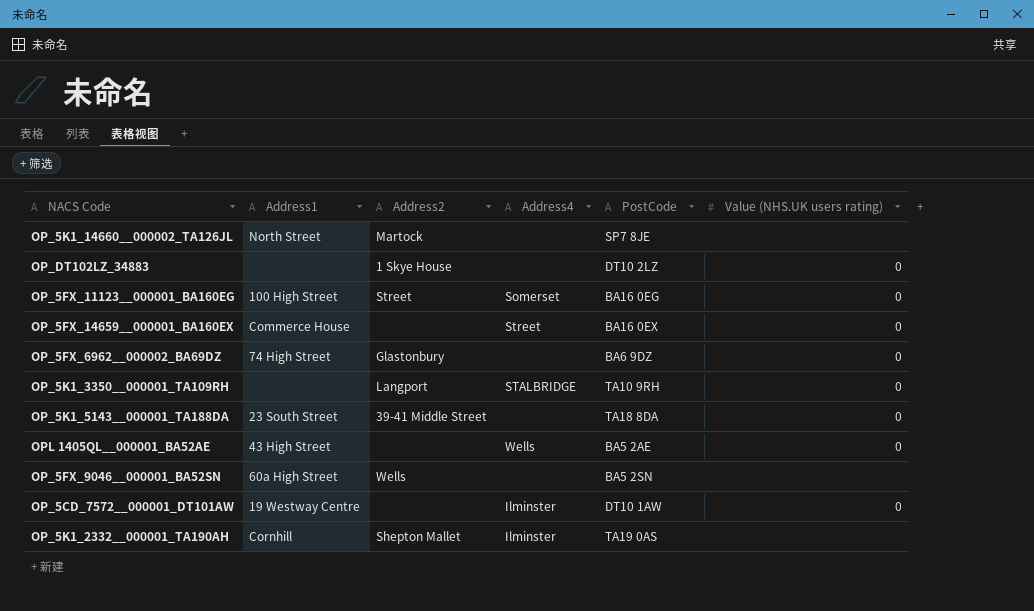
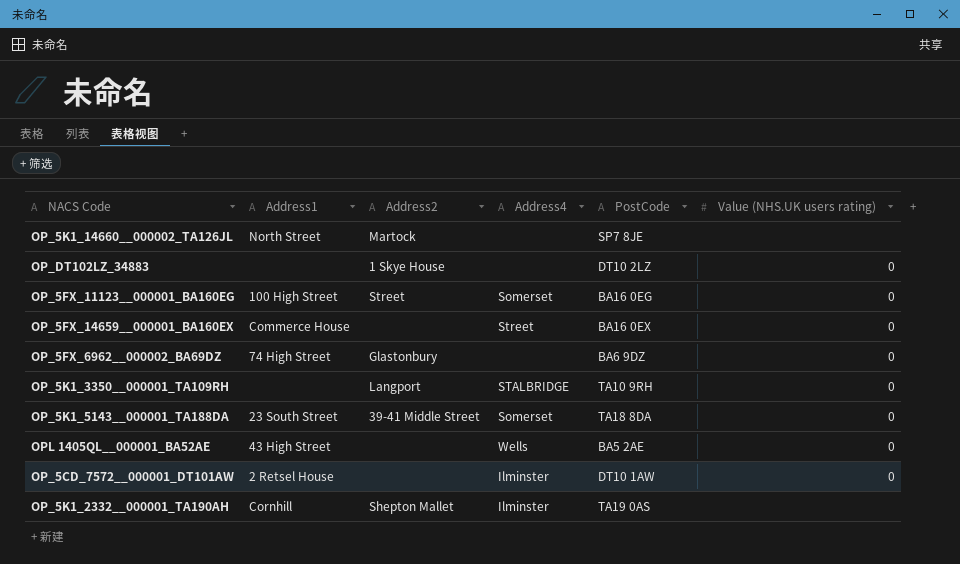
row OP_5FX_9046__000001_BA52SN: 60a High Street | Wells | none | BA5 2SN | none -> none
OP_5K1_5143__000001_TA188DA | Address4: none -> Somerset
OP_5CD_7572__000001_DT101AW | Address1: 19 Westway Centre -> 2 Retsel House

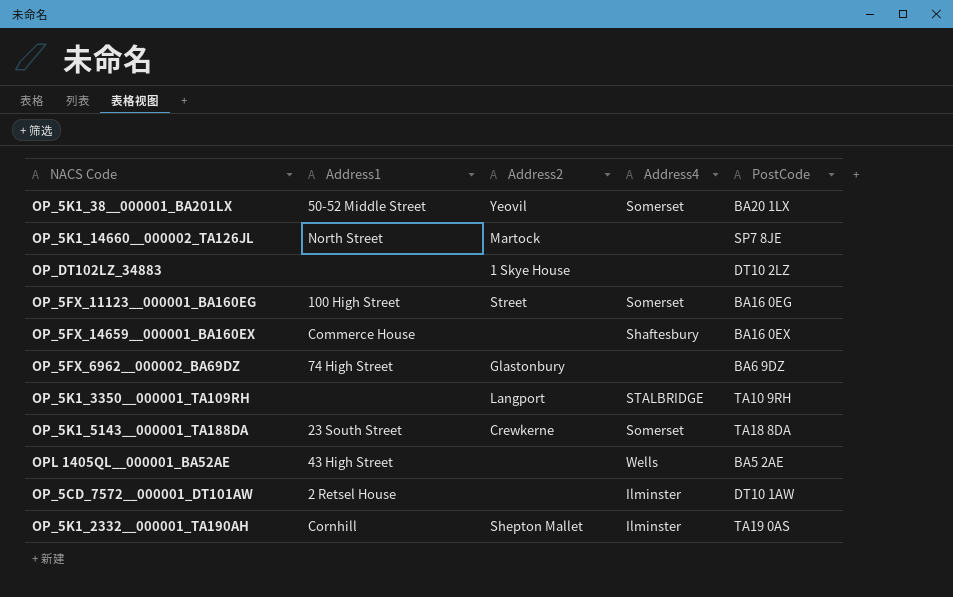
column Value (NHS.UK users rating) | position: 6 -> none
row OP_5K1_38__000001_BA201LX: none -> 50-52 Middle Street | Yeovil | Somerset | BA20 1LX
OP_5FX_14659__000001_BA160EX | Address4: Street -> Shaftesbury
OP_5K1_5143__000001_TA188DA | Address2: 39-41 Middle Street -> Crewkerne

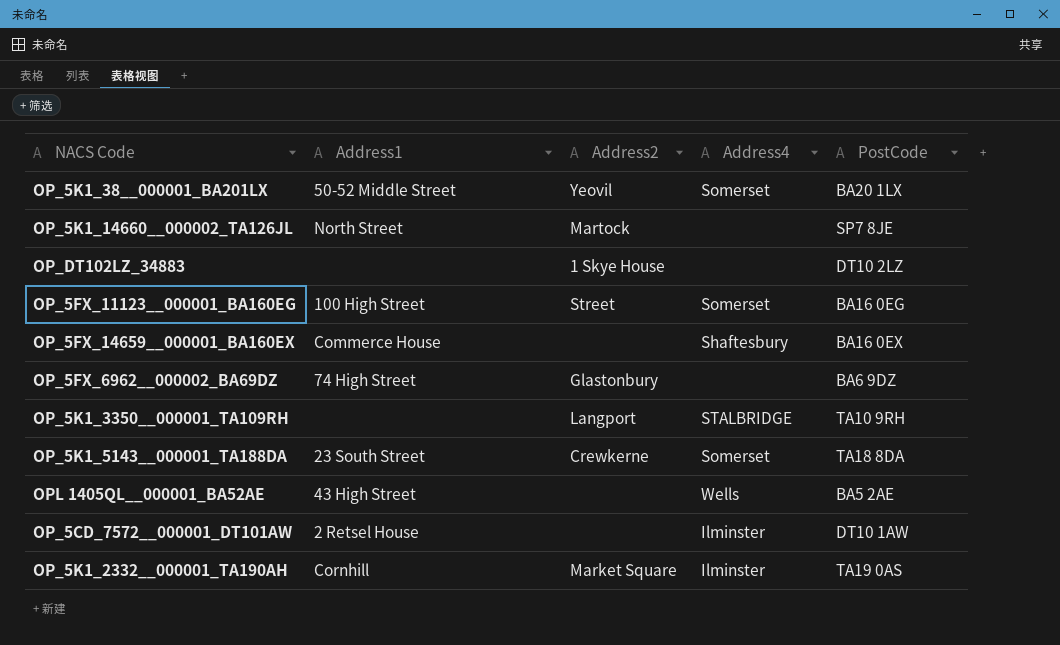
OP_5K1_2332__000001_TA190AH | Address2: Shepton Mallet -> Market Square

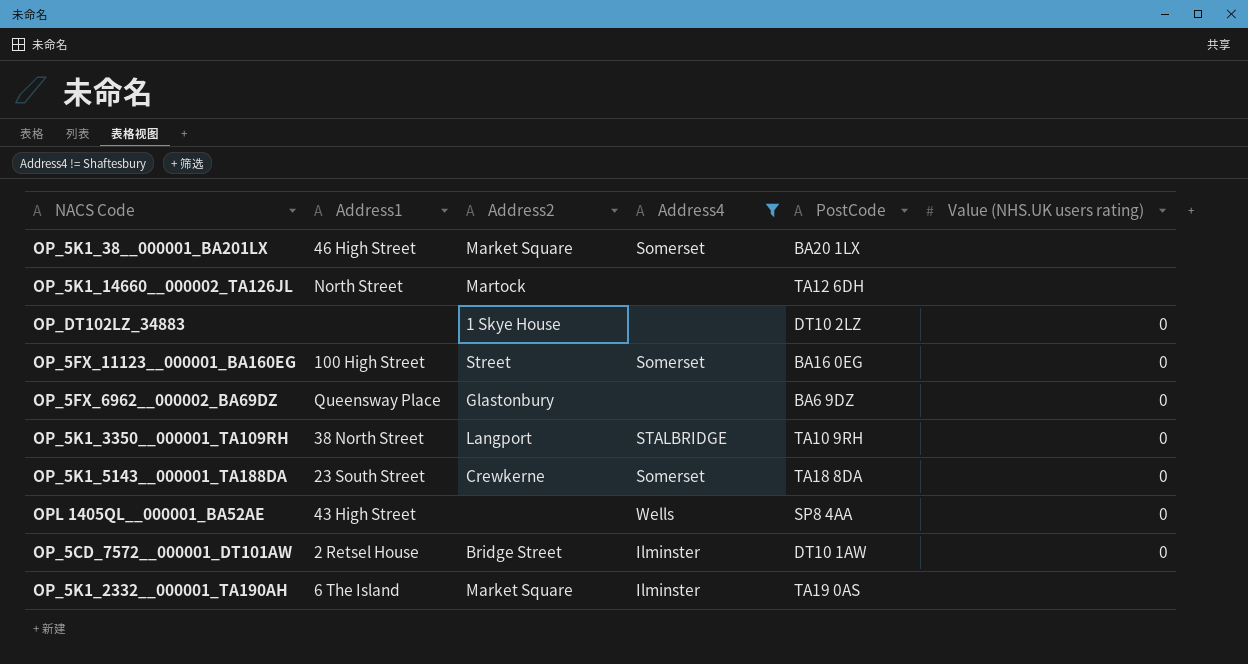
filter: none -> Address4 != Shaftesbury
column Value (NHS.UK users rating) | position: none -> 6
OP_5K1_38__000001_BA201LX | Address1: 50-52 Middle Street -> 46 High Street
OP_5K1_38__000001_BA201LX | Address2: Yeovil -> Market Square
OP_5K1_14660__000002_TA126JL | PostCode: SP7 8JE -> TA12 6DH
OP_5FX_6962__000002_BA69DZ | Address1: 74 High Street -> Queensway Place
OP_5K1_3350__000001_TA109RH | Address1: none -> 38 North Street
OPL 1405QL__000001_BA52AE | PostCode: BA5 2AE -> SP8 4AA
OP_5CD_7572__000001_DT101AW | Address2: none -> Bridge Street
OP_5K1_2332__000001_TA190AH | Address1: Cornhill -> 6 The Island

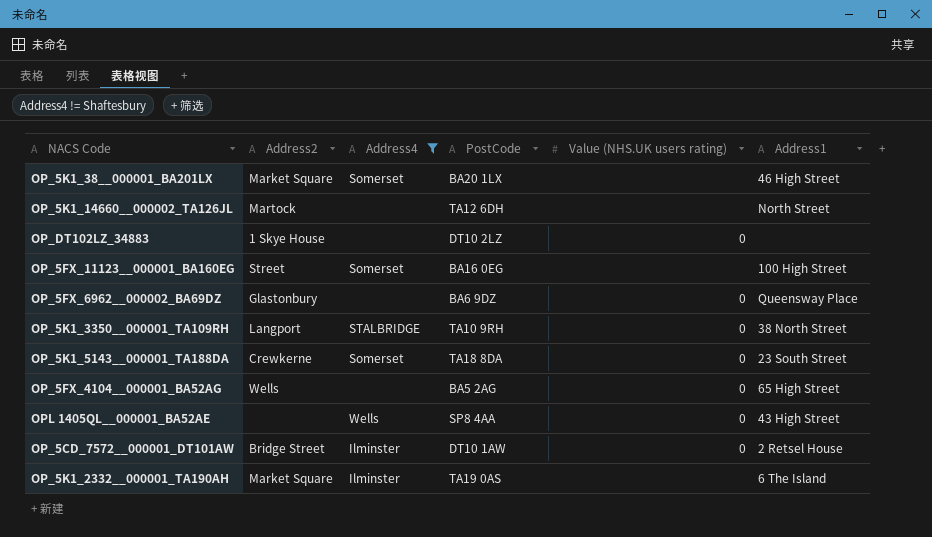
column Address1 | position: 2 -> 6
OP_5FX_11123__000001_BA160EG | Value (NHS.UK users rating): 0 -> none
row OP_5FX_4104__000001_BA52AG: none -> Wells | none | BA5 2AG | 0 | 65 High Street

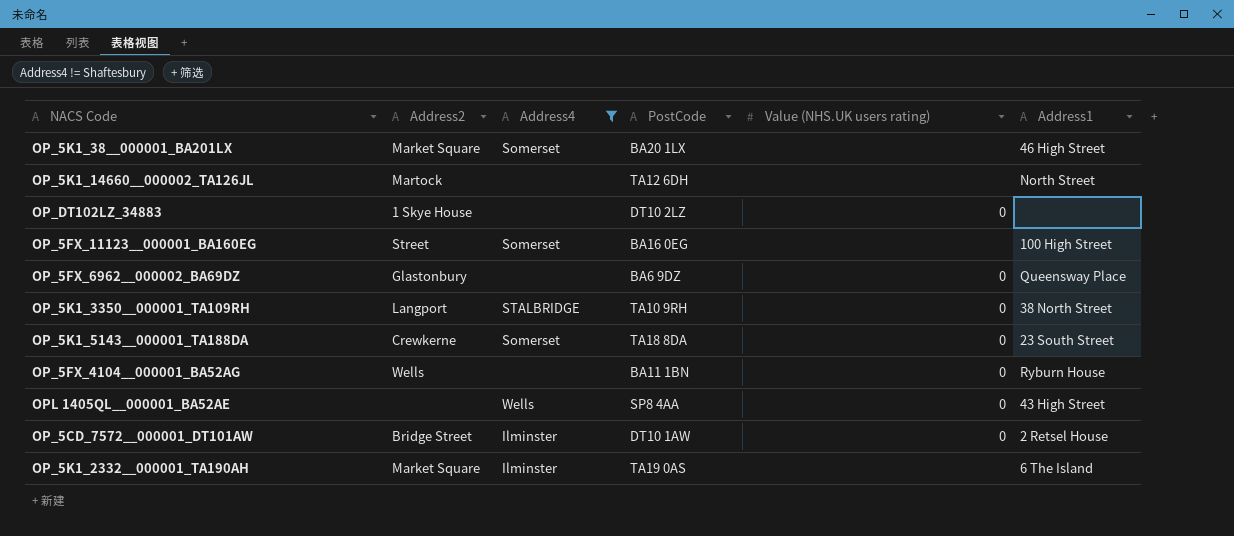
OP_5FX_4104__000001_BA52AG | PostCode: BA5 2AG -> BA11 1BN
OP_5FX_4104__000001_BA52AG | Address1: 65 High Street -> Ryburn House

